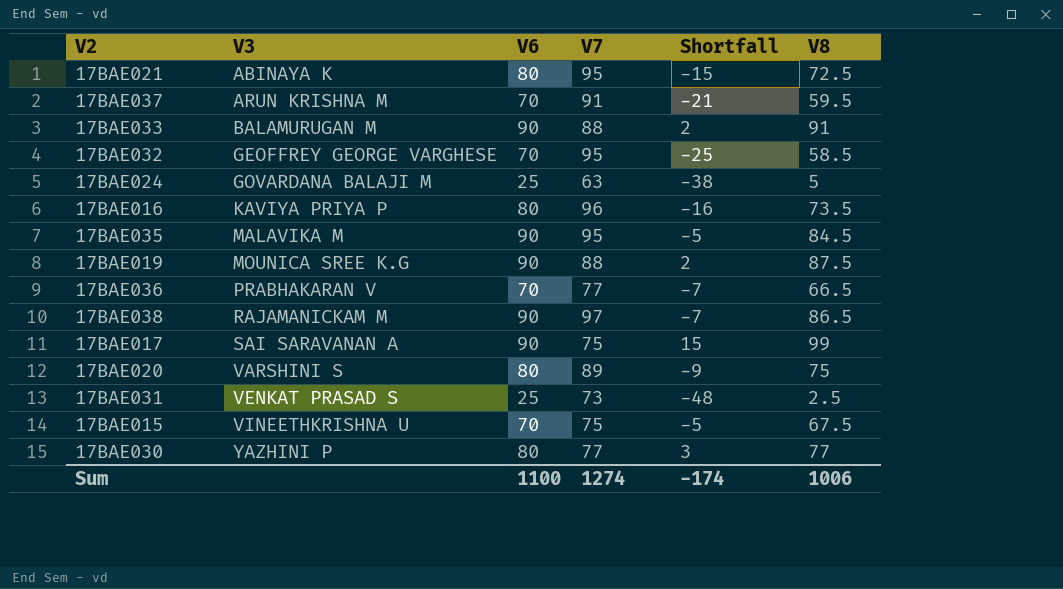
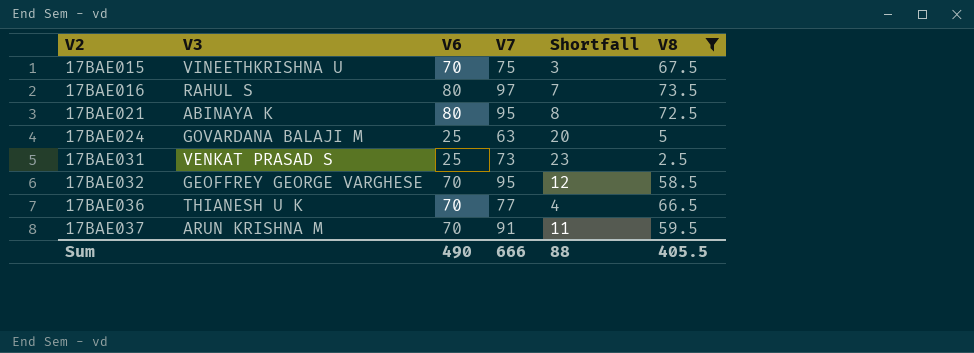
filter: none -> V8 <= 73.5
row order: V3 ascending -> V2 ascending
column Shortfall | formula: [V6] - [V7] -> [V6] - [V8]
17BAE016 | V3: KAVIYA PRIYA P -> RAHUL S
17BAE016 | V7: 96 -> 97
17BAE036 | V3: PRABHAKARAN V -> THIANESH U K
Sum | V6: 1100 -> 490
Sum | V7: 1274 -> 666
Sum | Shortfall: -174 -> 88
Sum | V8: 1006 -> 405.5

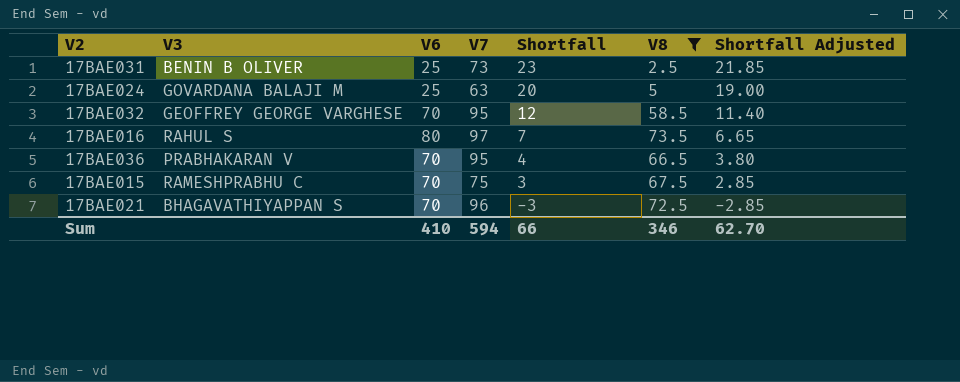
row order: V2 ascending -> Shortfall descending
column Shortfall Adjusted | formula: none -> [Shortfall] * 0.95
row 17BAE037: ARUN KRISHNA M | 70 | 91 | 11 | 59.5 -> none
17BAE031 | V3: VENKAT PRASAD S -> BENIN B OLIVER
17BAE036 | V3: THIANESH U K -> PRABHAKARAN V
17BAE036 | V7: 77 -> 95
17BAE015 | V3: VINEETHKRISHNA U -> RAMESHPRABHU C
17BAE021 | V3: ABINAYA K -> BHAGAVATHIYAPPAN S
17BAE021 | V6: 80 -> 70
17BAE021 | V7: 95 -> 96
17BAE021 | Shortfall: 8 -> -3
Sum | V6: 490 -> 410
Sum | V7: 666 -> 594
Sum | Shortfall: 88 -> 66
Sum | V8: 405.5 -> 346

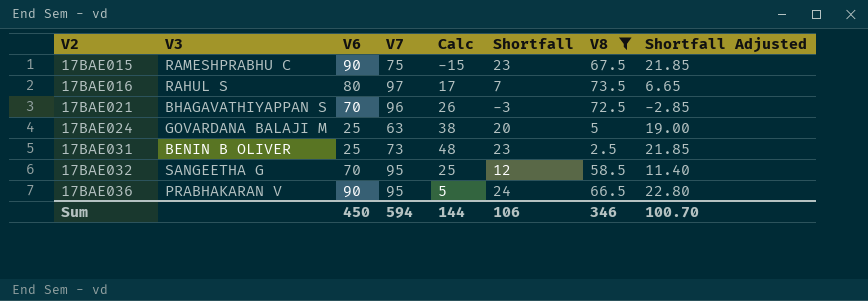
row order: Shortfall descending -> V2 ascending
column Calc | formula: none -> [V7] - [V6]
17BAE015 | V6: 70 -> 90
17BAE015 | Shortfall: 3 -> 23
17BAE015 | Shortfall Adjusted: 2.85 -> 21.85
17BAE032 | V3: GEOFFREY GEORGE VARGHESE -> SANGEETHA G
17BAE036 | V6: 70 -> 90
17BAE036 | Shortfall: 4 -> 24
17BAE036 | Shortfall Adjusted: 3.80 -> 22.80
Sum | V6: 410 -> 450
Sum | Shortfall: 66 -> 106
Sum | Shortfall Adjusted: 62.70 -> 100.70

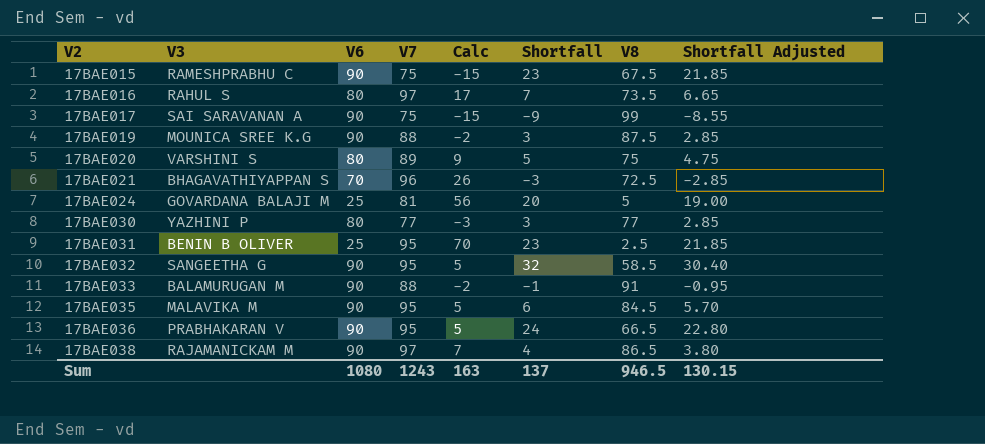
filter: V8 <= 73.5 -> none
17BAE024 | V7: 63 -> 81
17BAE024 | Calc: 38 -> 56
17BAE031 | V7: 73 -> 95
17BAE031 | Calc: 48 -> 70
17BAE032 | V6: 70 -> 90
17BAE032 | Calc: 25 -> 5
17BAE032 | Shortfall: 12 -> 32
17BAE032 | Shortfall Adjusted: 11.40 -> 30.40
Sum | V6: 450 -> 1080
Sum | V7: 594 -> 1243
Sum | Calc: 144 -> 163
Sum | Shortfall: 106 -> 137
Sum | V8: 346 -> 946.5
Sum | Shortfall Adjusted: 100.70 -> 130.15

